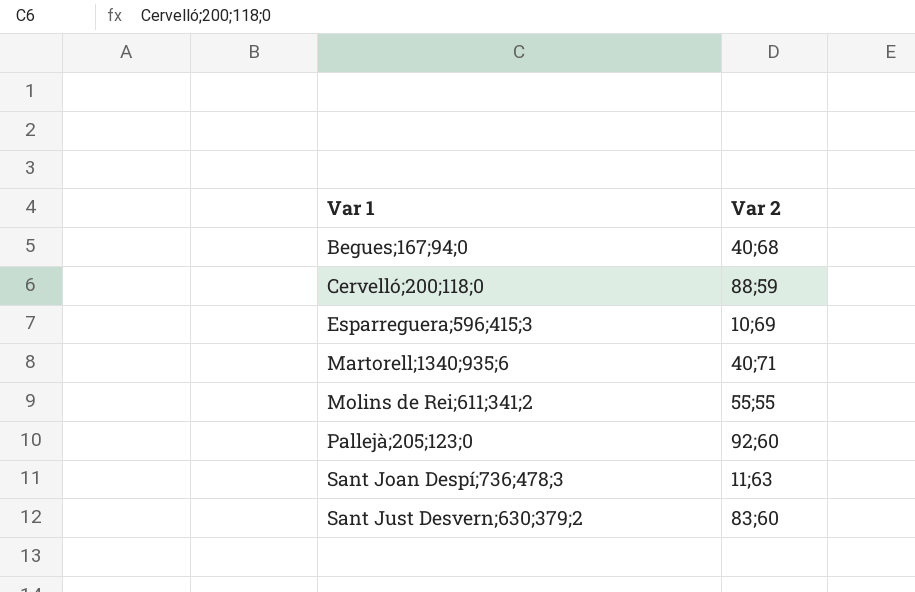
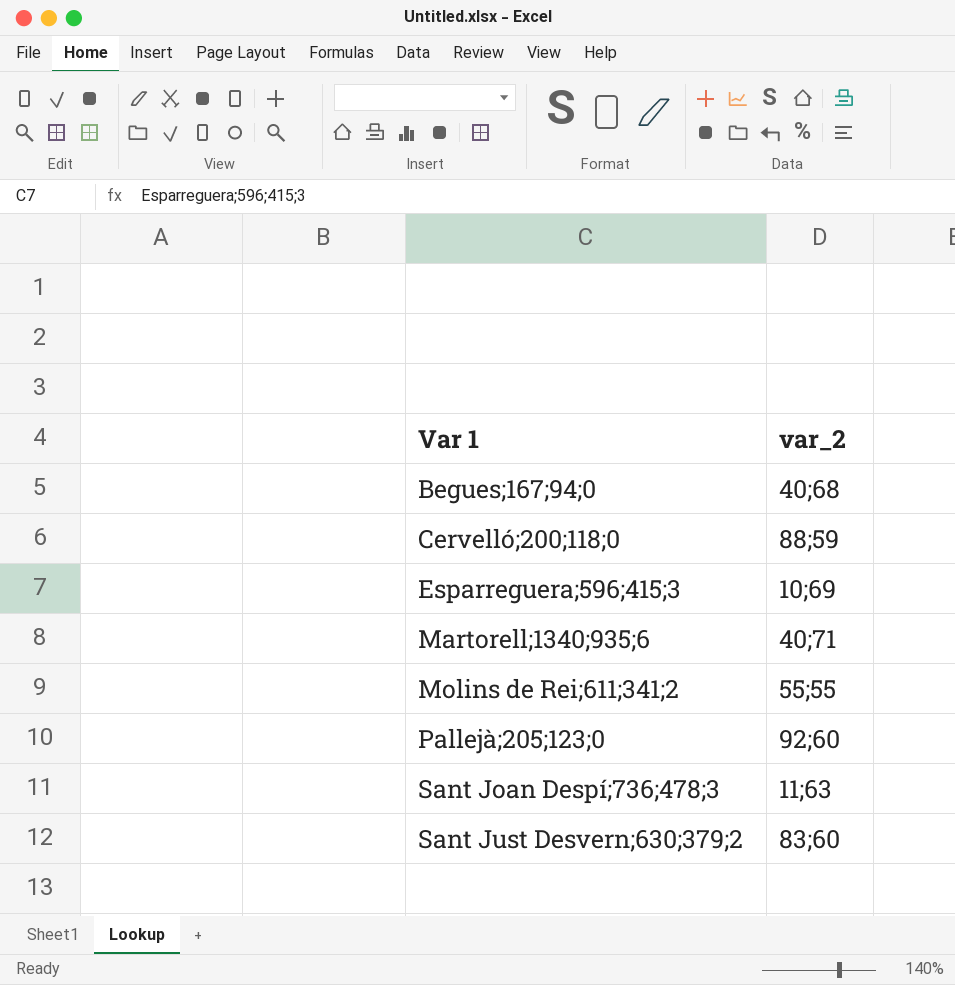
column name: Var 2 -> var_2

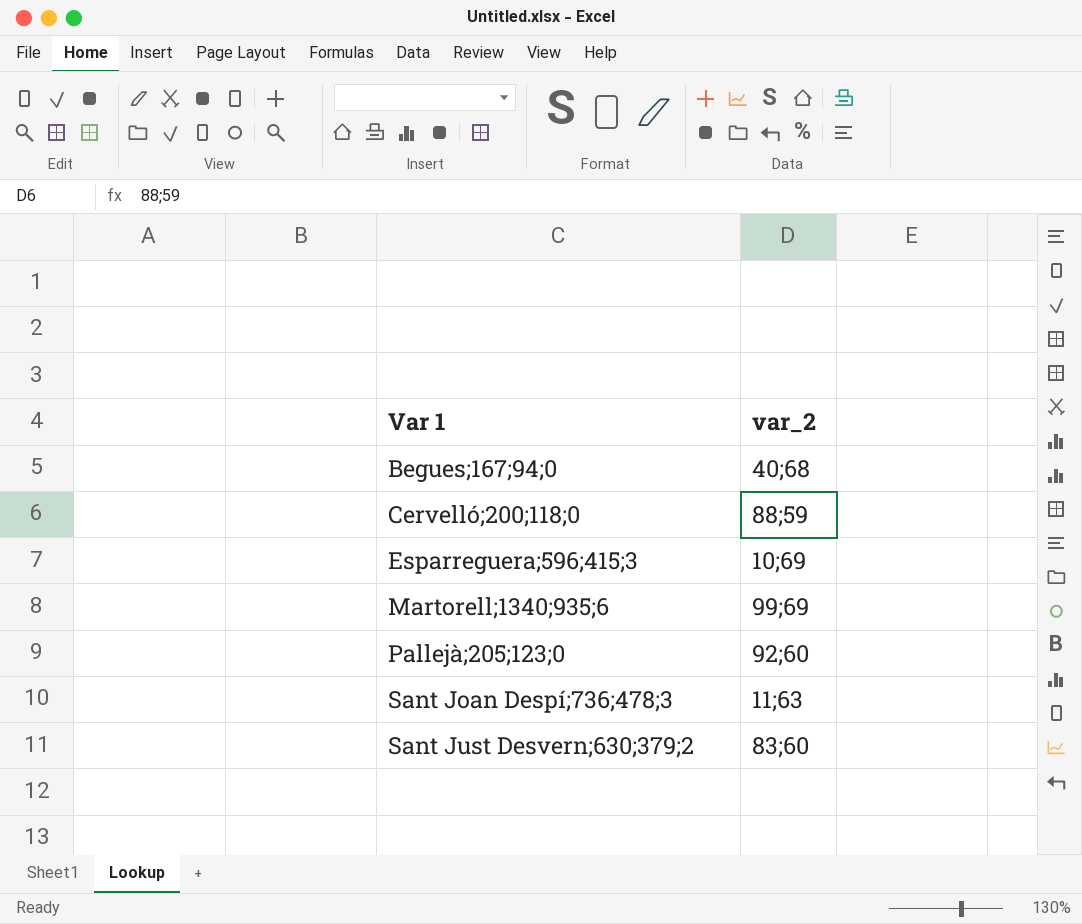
row Molins de Rei;611;341;2: 55;55 -> none
Martorell;1340;935;6 | var_2: 40;71 -> 99;69

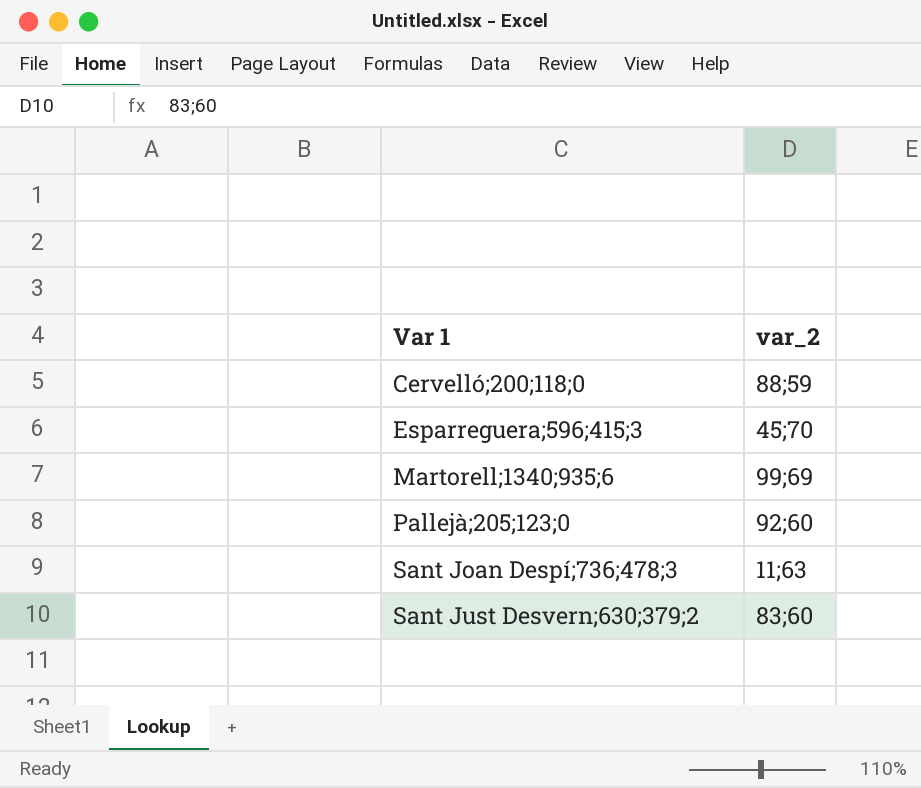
row Begues;167;94;0: 40;68 -> none
Esparreguera;596;415;3 | var_2: 10;69 -> 45;70

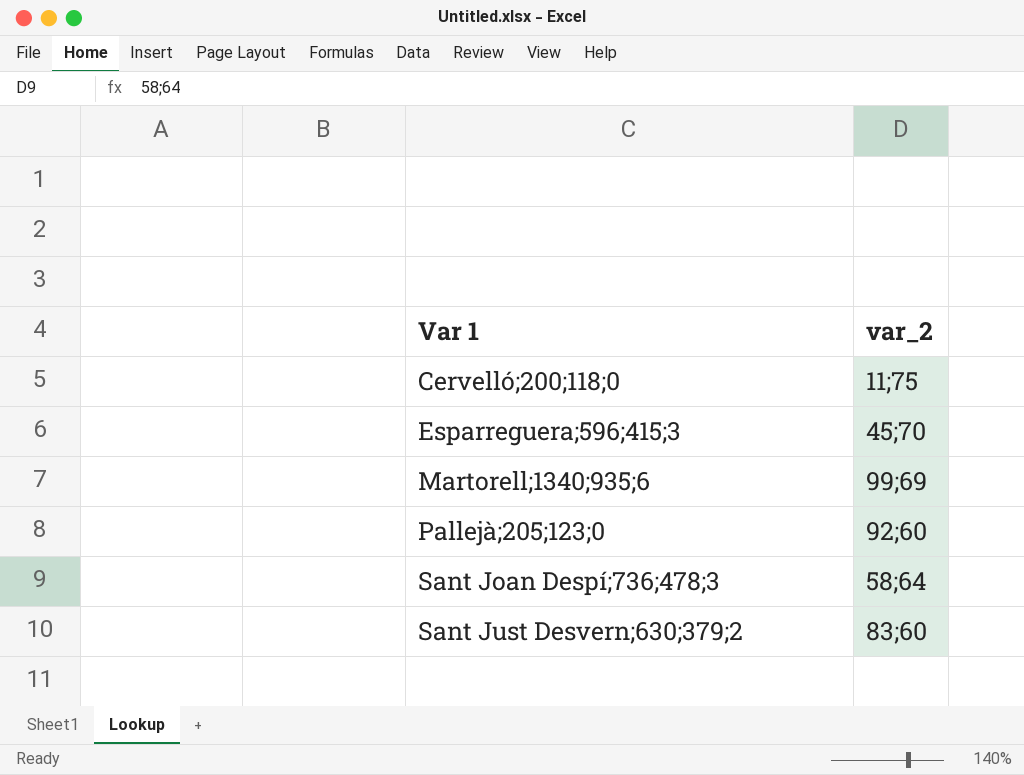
Cervelló;200;118;0 | var_2: 88;59 -> 11;75
Sant Joan Despí;736;478;3 | var_2: 11;63 -> 58;64

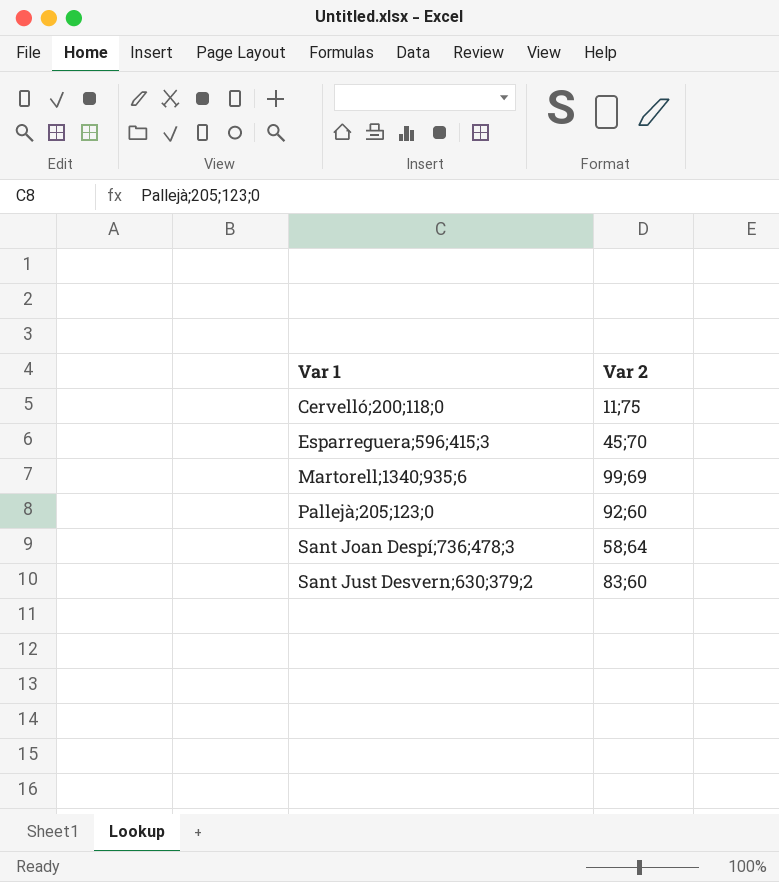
column name: var_2 -> Var 2

